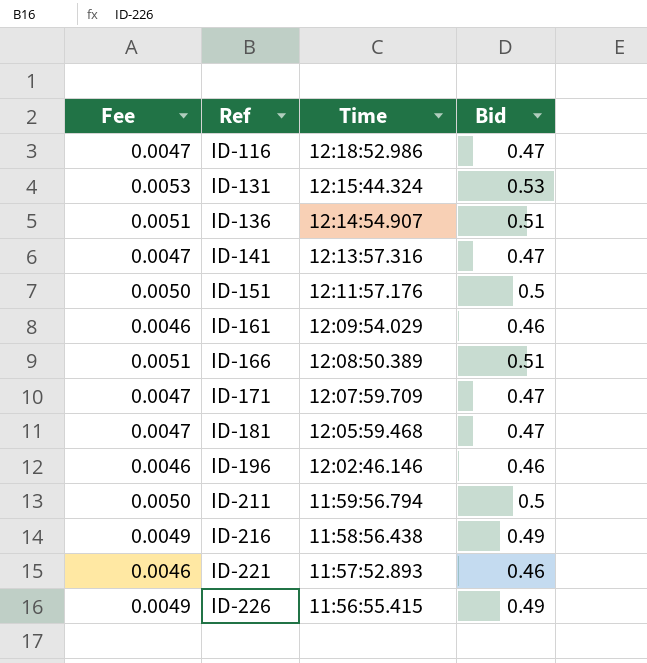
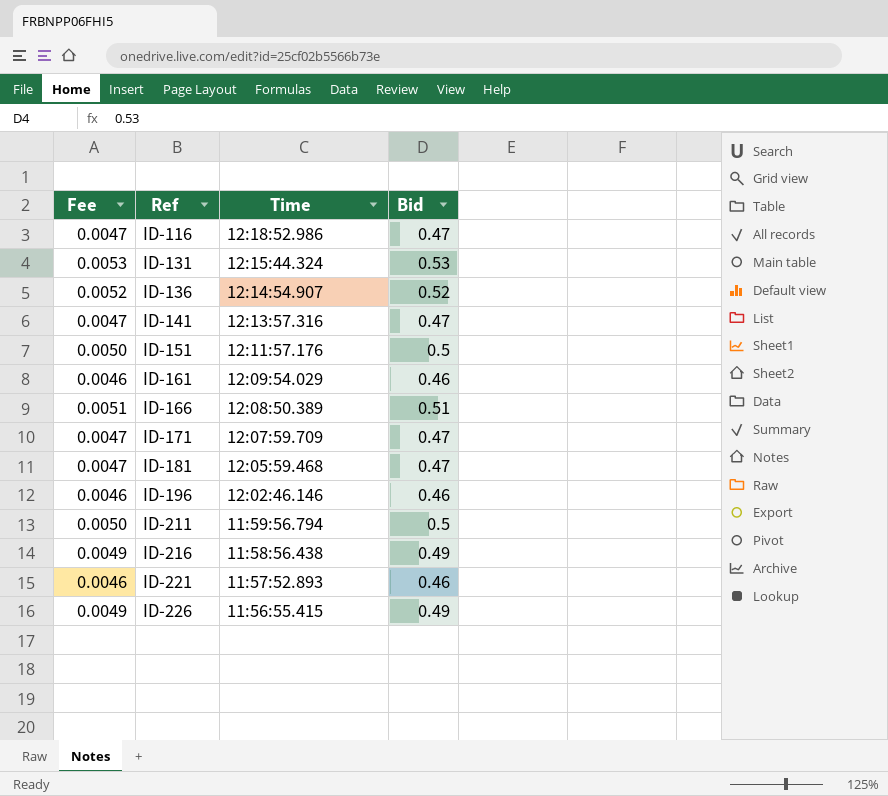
ID-136 | Fee: 0.0051 -> 0.0052
ID-136 | Bid: 0.51 -> 0.52

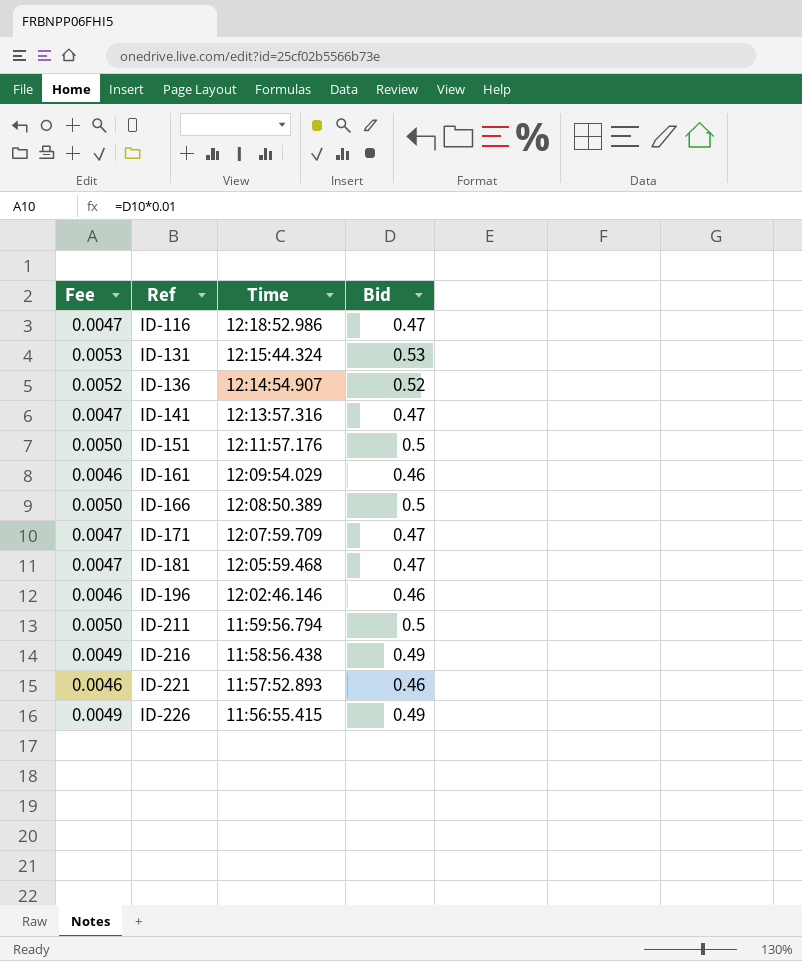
ID-166 | Fee: 0.0051 -> 0.0050
ID-166 | Bid: 0.51 -> 0.5

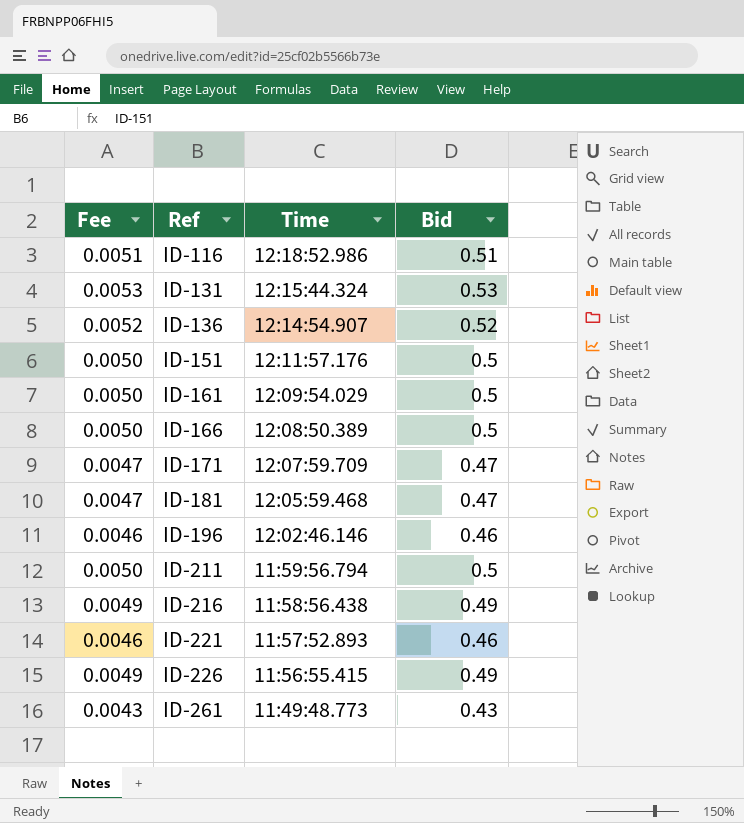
row ID-141: 0.0047 | 12:13:57.316 | 0.47 -> none
ID-116 | Fee: 0.0047 -> 0.0051
ID-116 | Bid: 0.47 -> 0.51
ID-161 | Fee: 0.0046 -> 0.0050
ID-161 | Bid: 0.46 -> 0.5
row ID-261: none -> 0.0043 | 11:49:48.773 | 0.43

